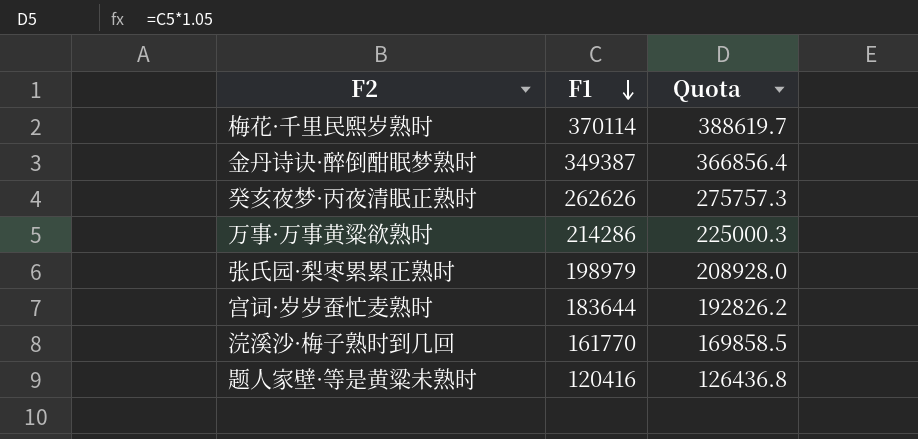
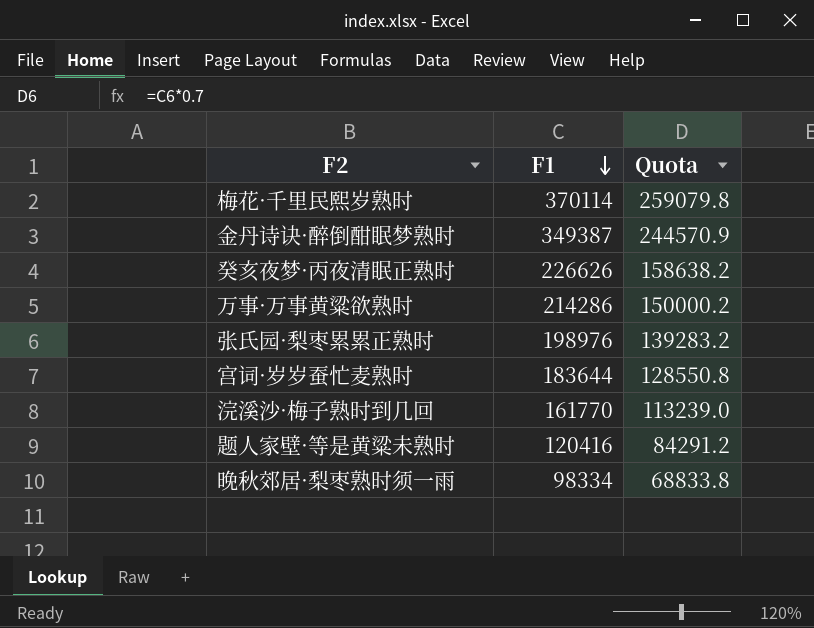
column Quota | formula: [F1] * 1.05 -> [F1] * 0.7
癸亥夜梦·丙夜清眠正熟时 | F1: 262626 -> 226626
张氏园·梨枣累累正熟时 | F1: 198979 -> 198976
row 晚秋郊居·梨枣熟时须一雨: none -> 98334 | 68833.8

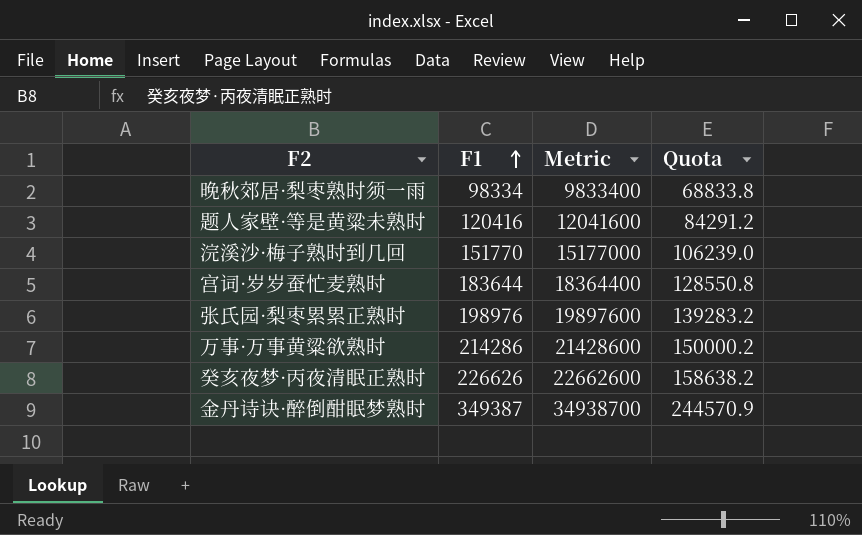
row order: F1 descending -> F1 ascending
column Metric | formula: none -> [F1] * 100
row 梅花·千里民熙岁熟时: 370114 | 259079.8 -> none
浣溪沙·梅子熟时到几回 | F1: 161770 -> 151770
浣溪沙·梅子熟时到几回 | Quota: 113239.0 -> 106239.0

